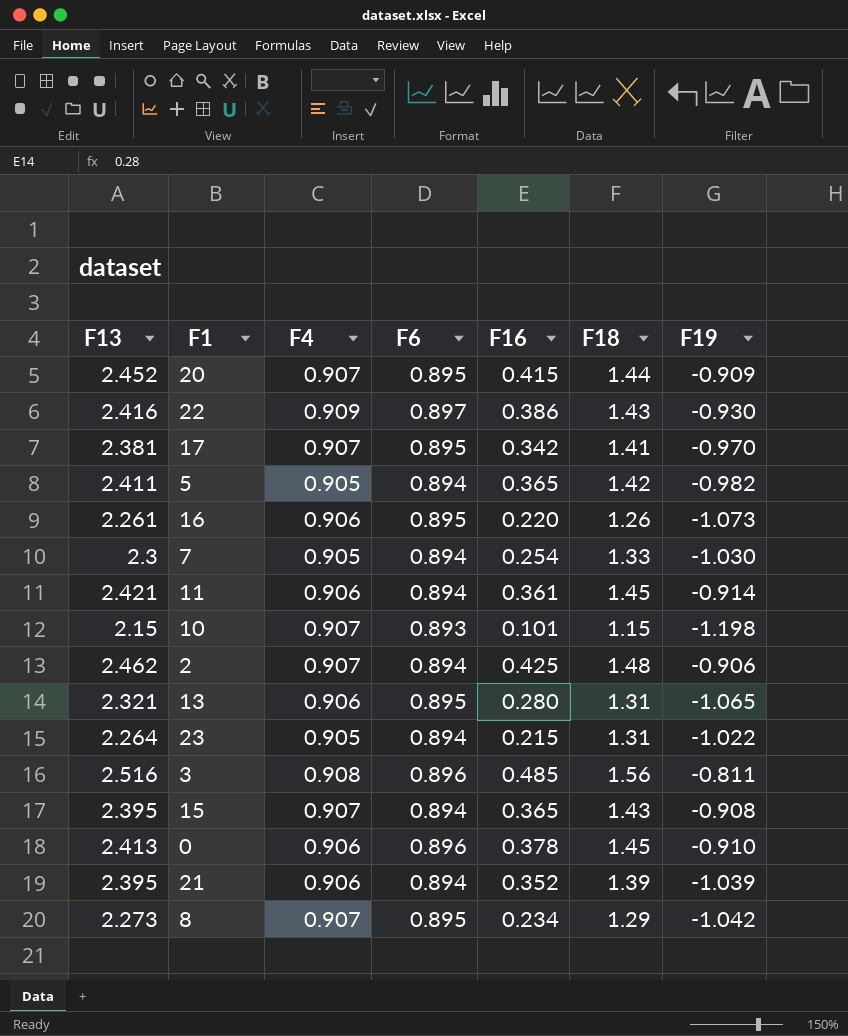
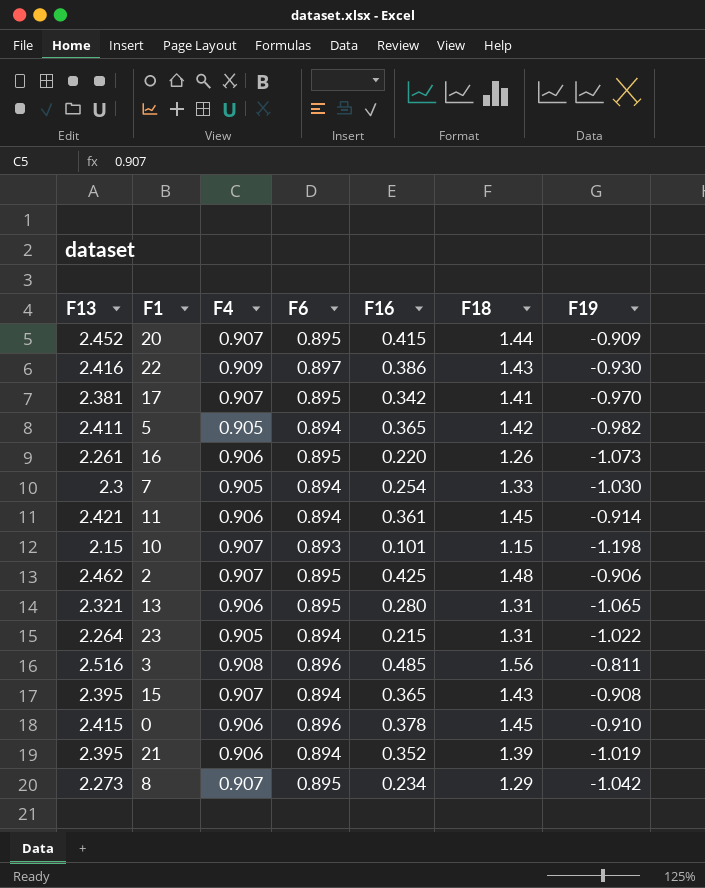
2 | F6: 0.894 -> 0.895
0 | F13: 2.413 -> 2.415
21 | F19: -1.039 -> -1.019

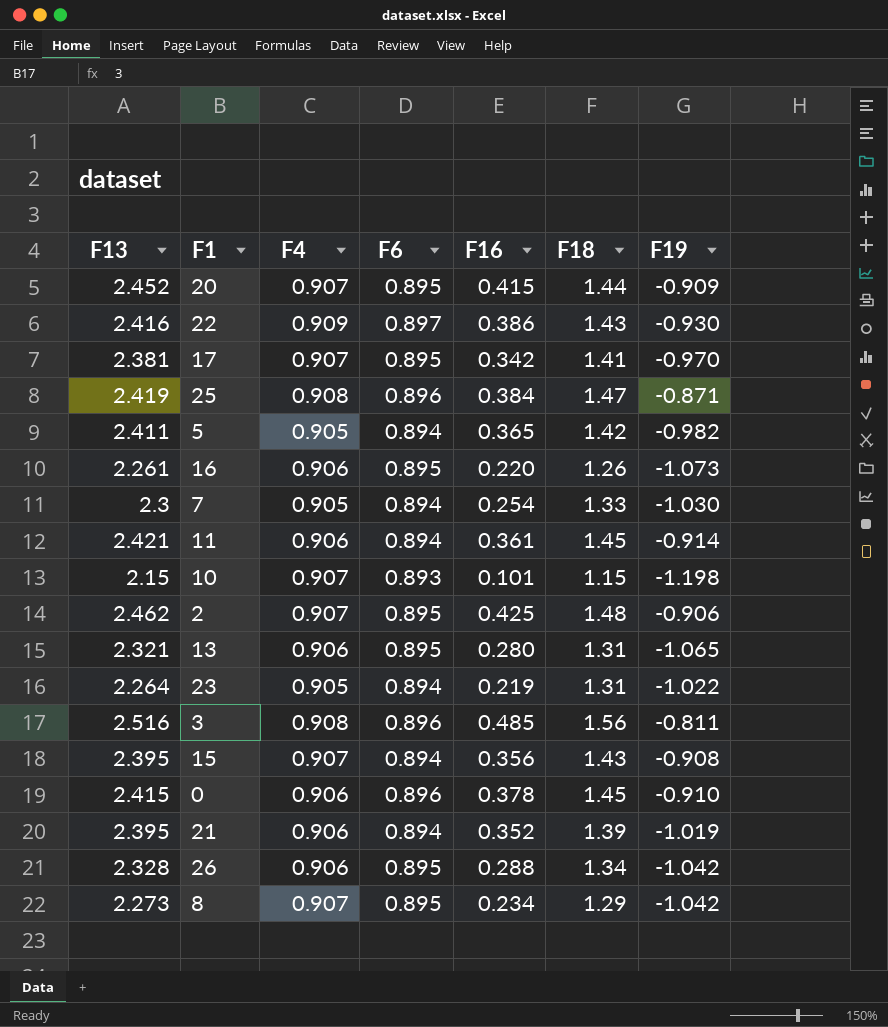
row 25: none -> 2.419 | 0.908 | 0.896 | 0.384 | 1.47 | -0.871
23 | F16: 0.215 -> 0.219
15 | F16: 0.365 -> 0.356
row 26: none -> 2.328 | 0.906 | 0.895 | 0.288 | 1.34 | -1.042

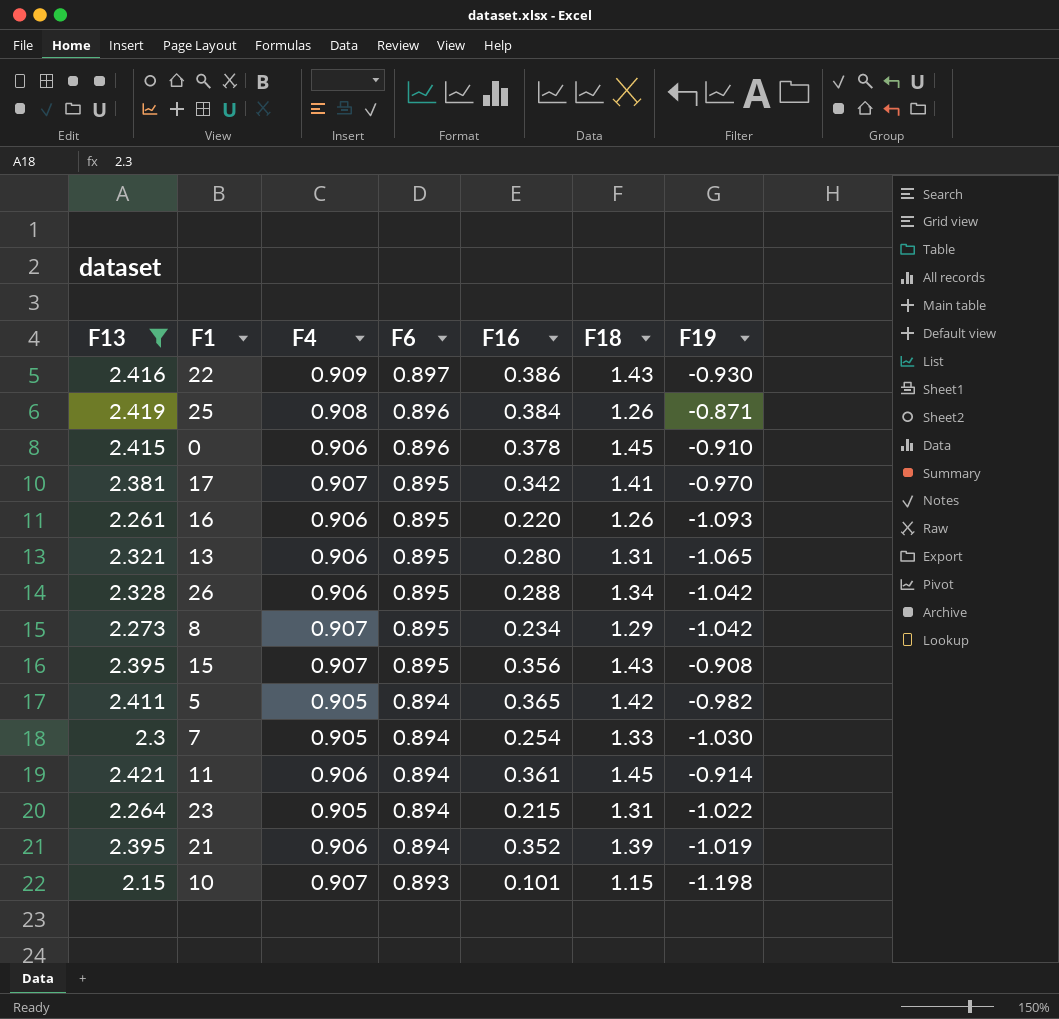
filter: none -> F13 <= 2.421
row order: none -> F6 descending
25 | F18: 1.47 -> 1.26
16 | F19: -1.073 -> -1.093
15 | F6: 0.894 -> 0.895
23 | F16: 0.219 -> 0.215

